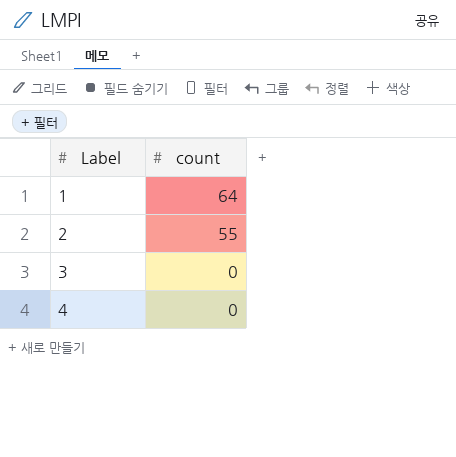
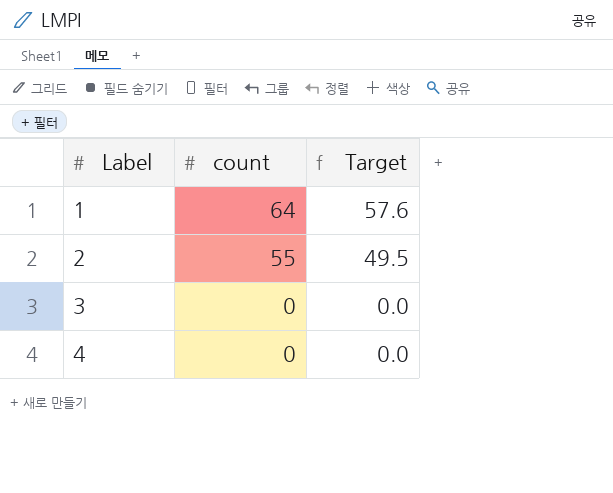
column Target | formula: none -> [count] * 0.9

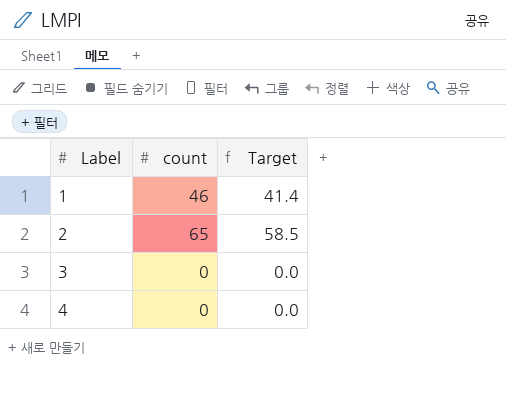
1 | count: 64 -> 46
1 | Target: 57.6 -> 41.4
2 | count: 55 -> 65
2 | Target: 49.5 -> 58.5

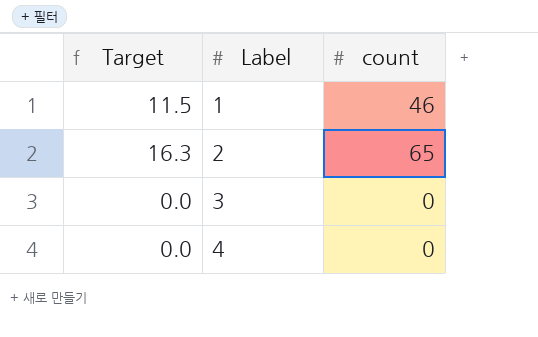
column Target | formula: [count] * 0.9 -> [count] * 0.25
column Target | position: 3 -> 1

